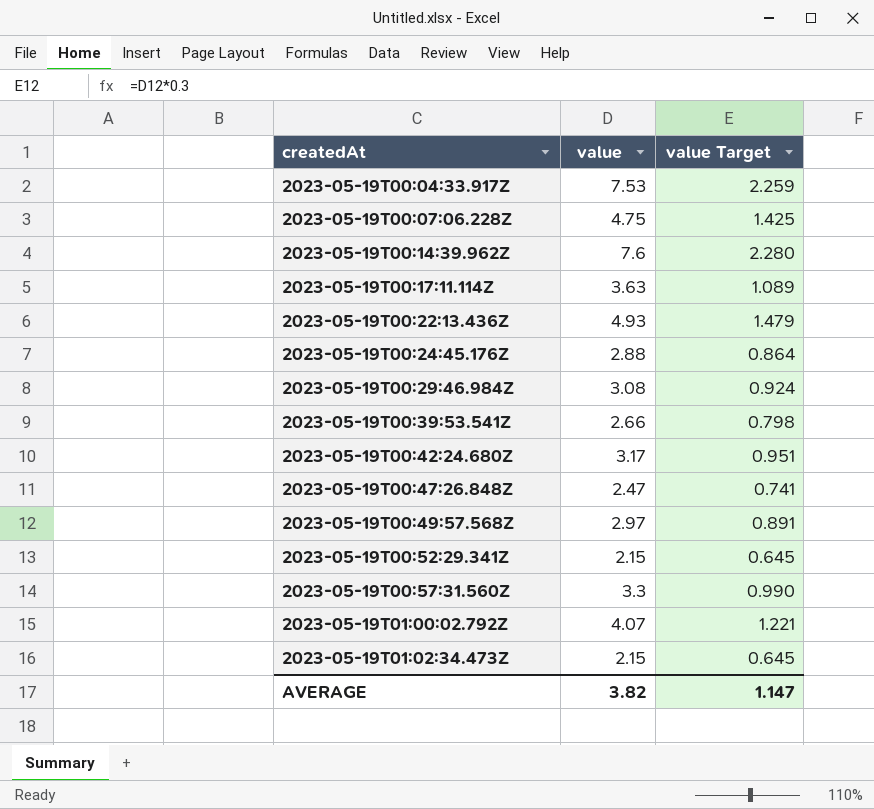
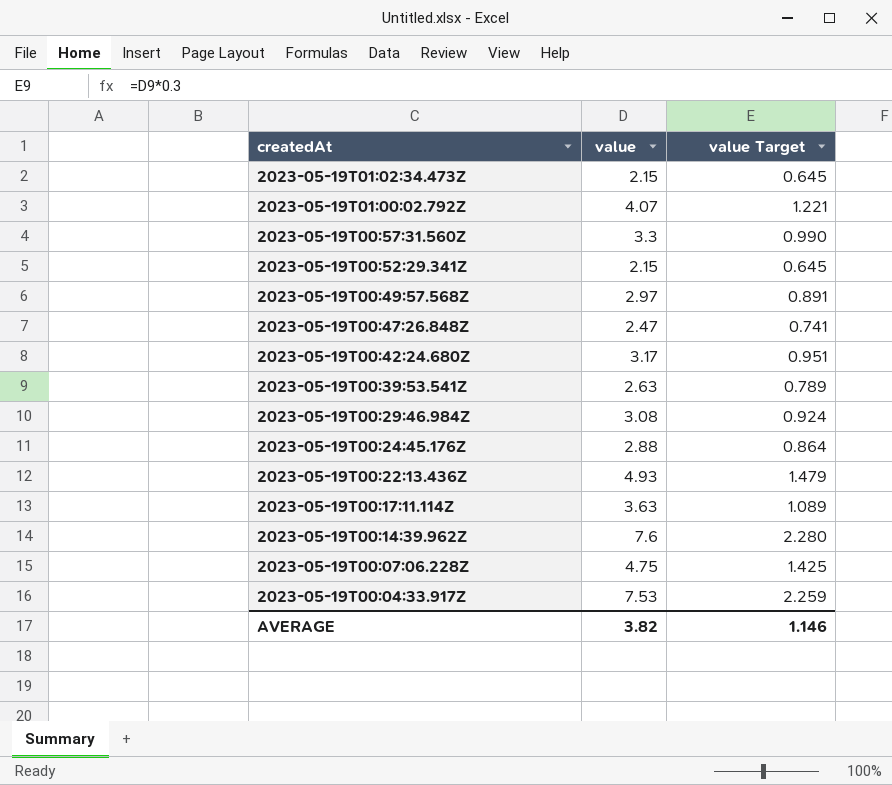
row order: createdAt ascending -> createdAt descending
2023-05-19T00:39:53.541Z | value: 2.66 -> 2.63
2023-05-19T00:39:53.541Z | value Target: 0.798 -> 0.789
AVERAGE | value Target: 1.147 -> 1.146

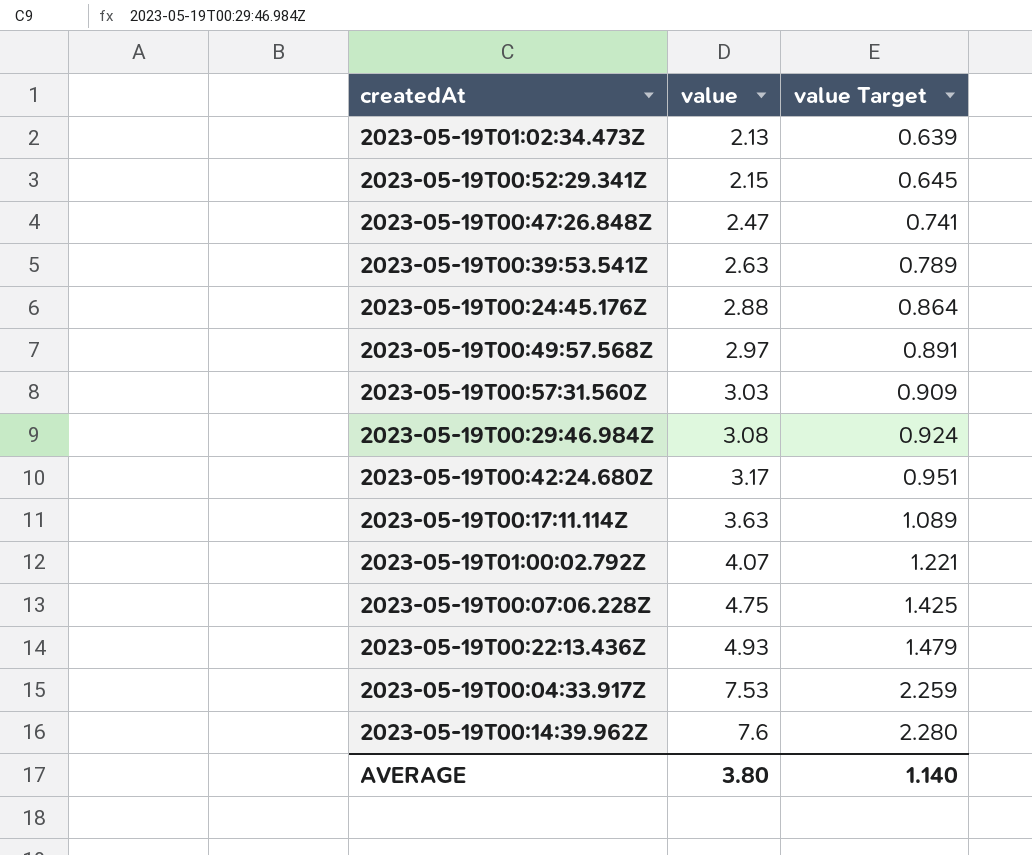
row order: createdAt descending -> value ascending
2023-05-19T01:02:34.473Z | value: 2.15 -> 2.13
2023-05-19T01:02:34.473Z | value Target: 0.645 -> 0.639
2023-05-19T00:57:31.560Z | value: 3.3 -> 3.03
2023-05-19T00:57:31.560Z | value Target: 0.990 -> 0.909
AVERAGE | value: 3.82 -> 3.80
AVERAGE | value Target: 1.146 -> 1.140

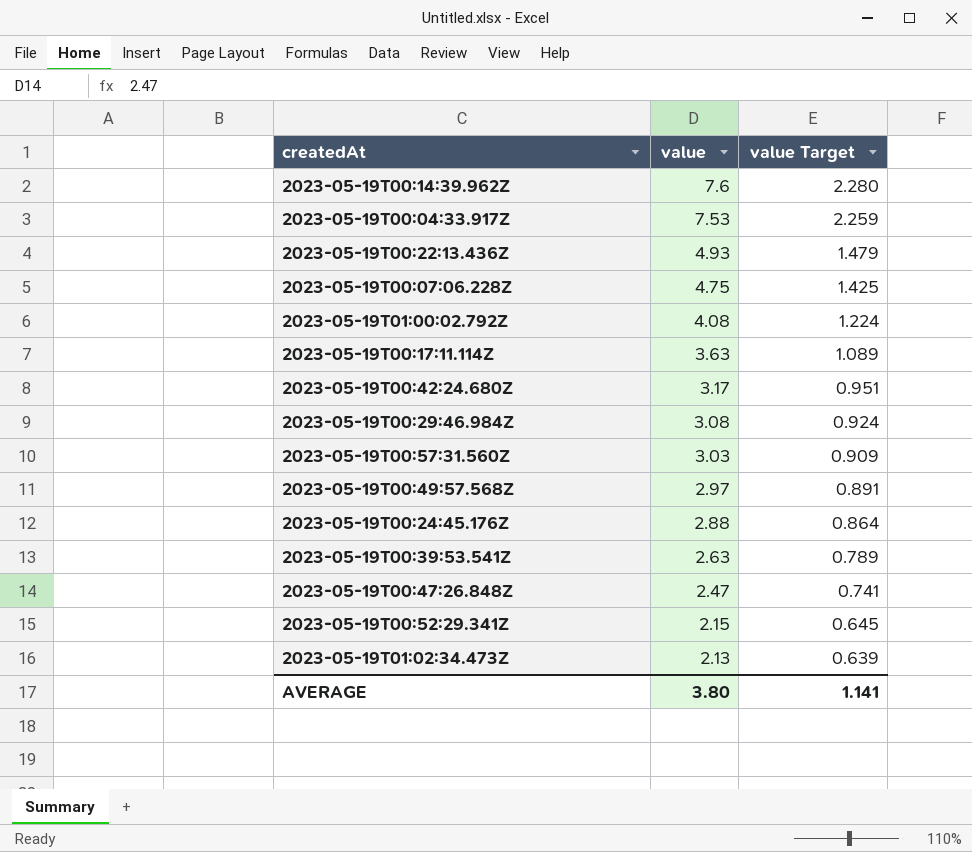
row order: value ascending -> value descending
2023-05-19T01:00:02.792Z | value: 4.07 -> 4.08
2023-05-19T01:00:02.792Z | value Target: 1.221 -> 1.224
AVERAGE | value Target: 1.140 -> 1.141

